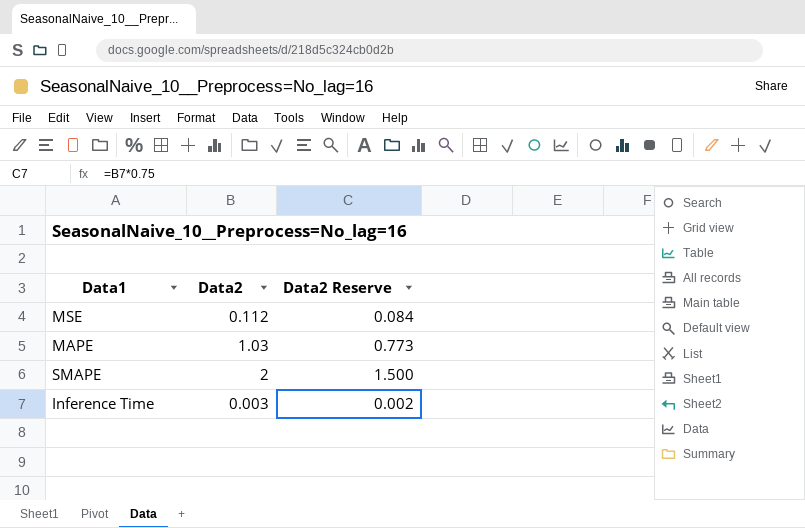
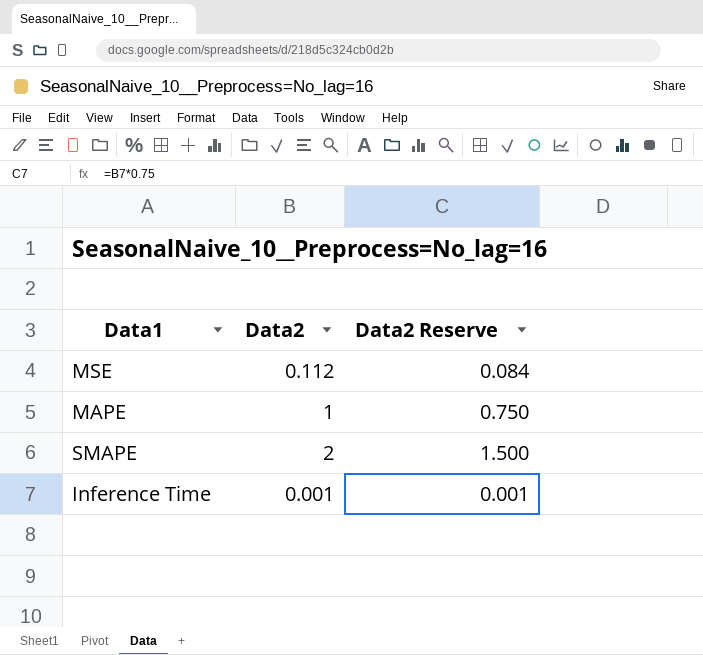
MAPE | Data2: 1.03 -> 1
MAPE | Data2 Reserve: 0.773 -> 0.750
Inference Time | Data2: 0.003 -> 0.001
Inference Time | Data2 Reserve: 0.002 -> 0.001

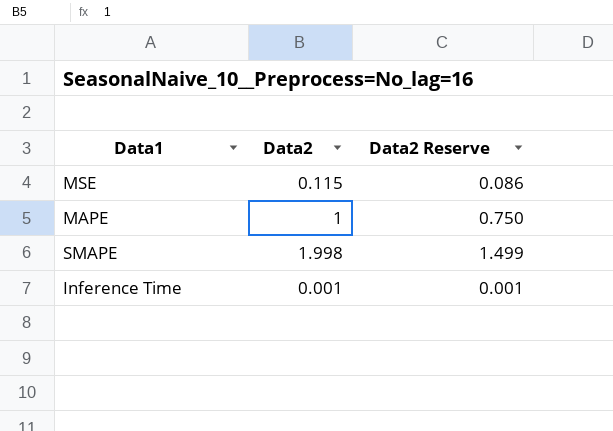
MSE | Data2: 0.112 -> 0.115
MSE | Data2 Reserve: 0.084 -> 0.086
SMAPE | Data2: 2 -> 1.998
SMAPE | Data2 Reserve: 1.500 -> 1.499

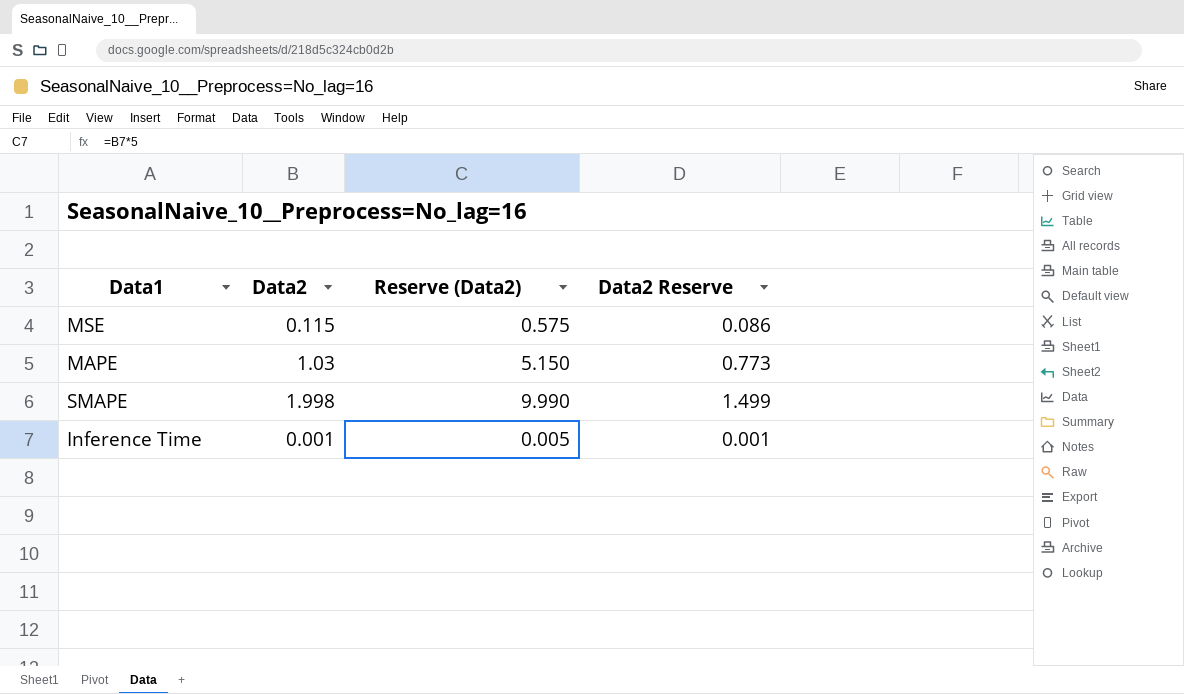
column Reserve (Data2) | formula: none -> [Data2] * 5
MAPE | Data2: 1 -> 1.03
MAPE | Data2 Reserve: 0.750 -> 0.773

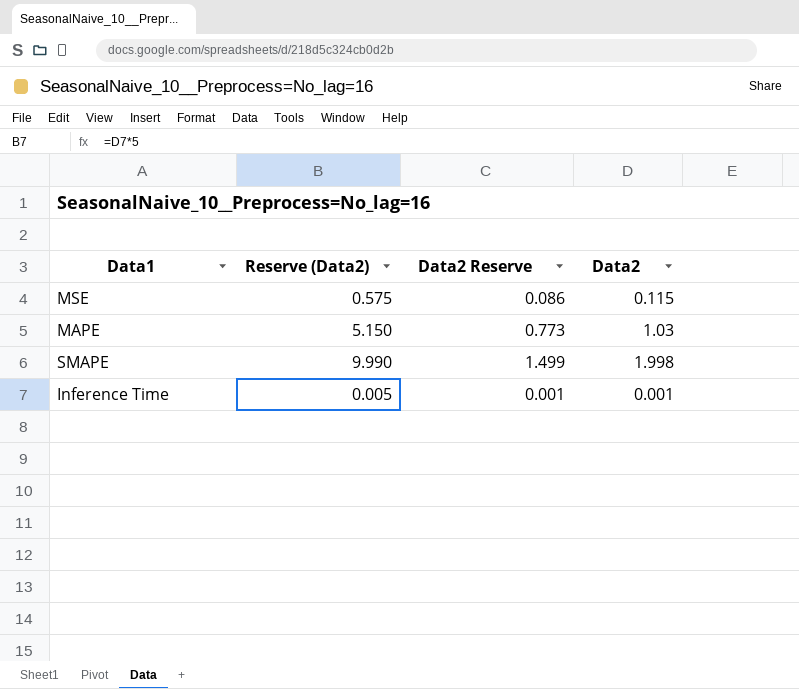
column Data2 | position: 2 -> 4

